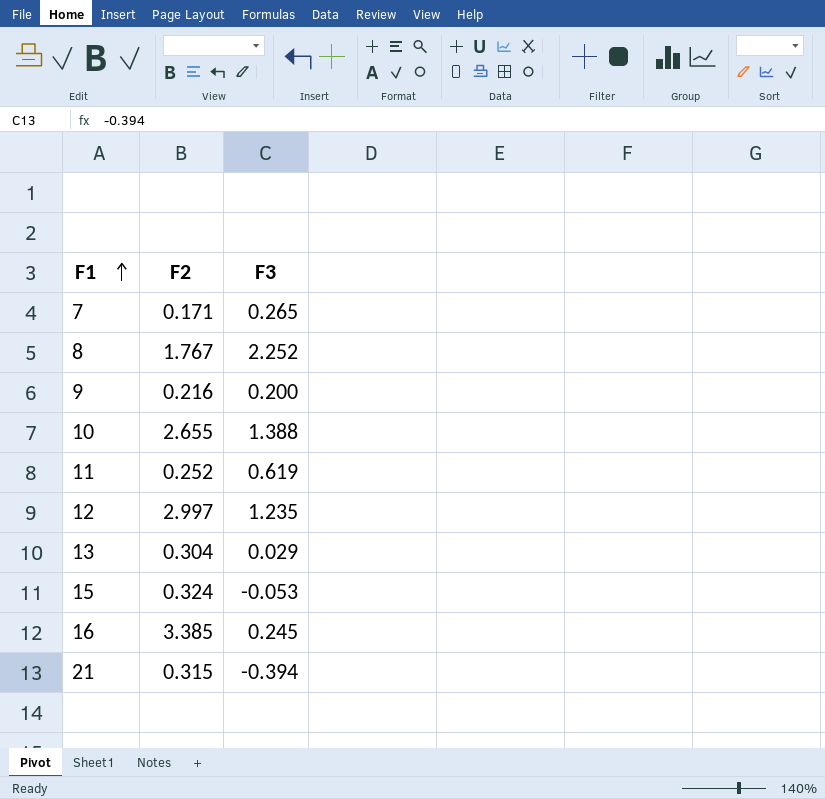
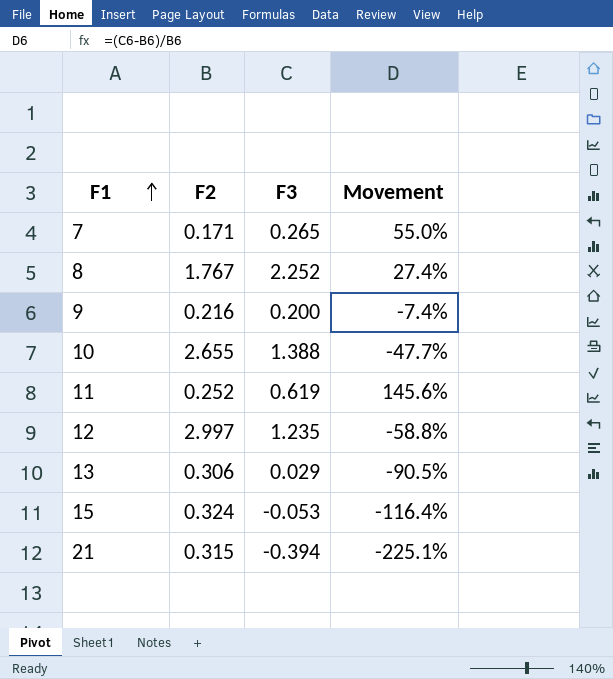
column Movement | formula: none -> ([F3] - [F2]) / [F2]
row 16: 3.385 | 0.245 -> none
13 | F2: 0.304 -> 0.306

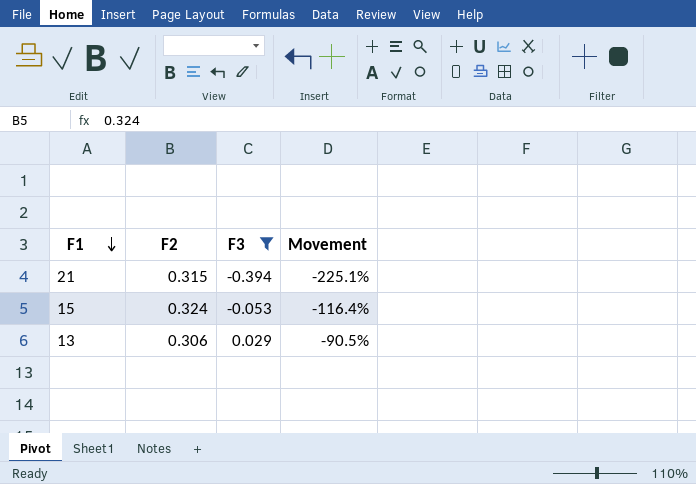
filter: none -> F3 <= 0.029
row order: F1 ascending -> F1 descending

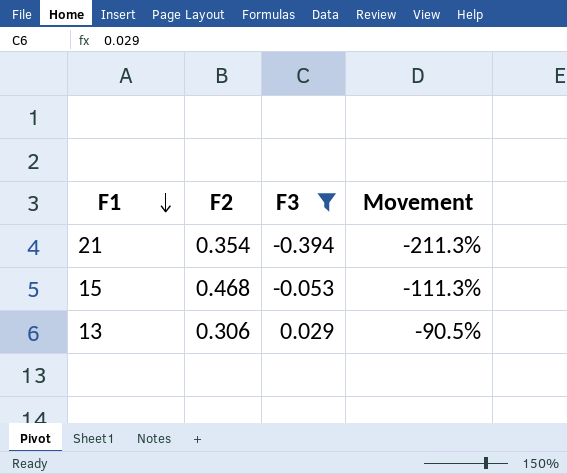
21 | F2: 0.315 -> 0.354
21 | Movement: -225.1% -> -211.3%
15 | F2: 0.324 -> 0.468
15 | Movement: -116.4% -> -111.3%

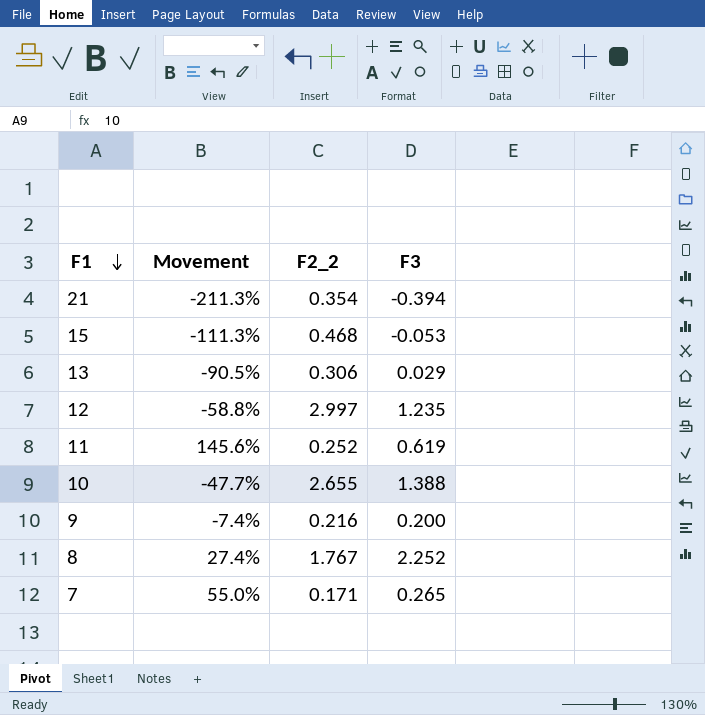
filter: F3 <= 0.029 -> none
column Movement | position: 4 -> 2
column name: F2 -> F2_2

